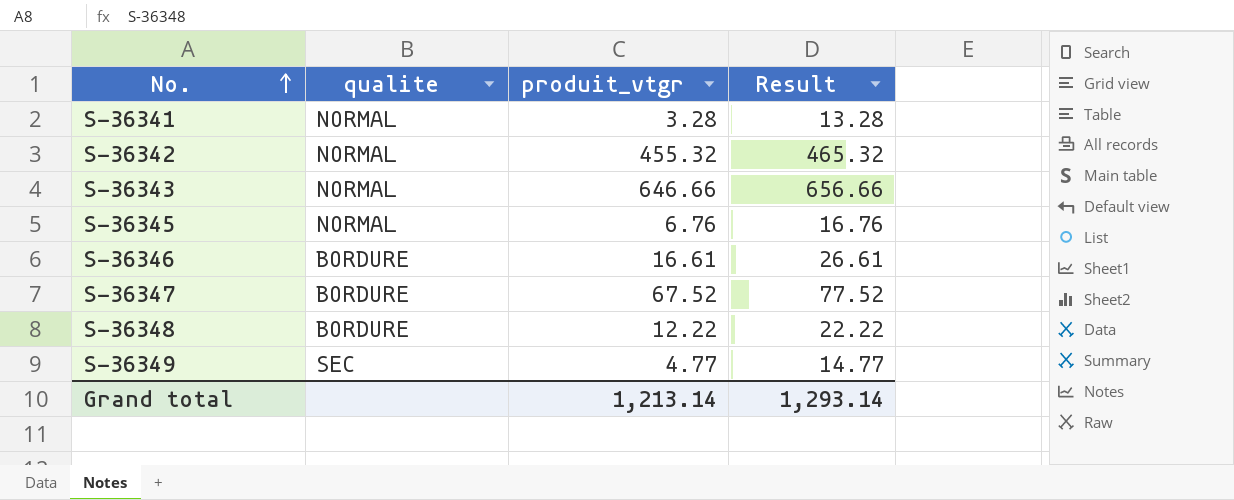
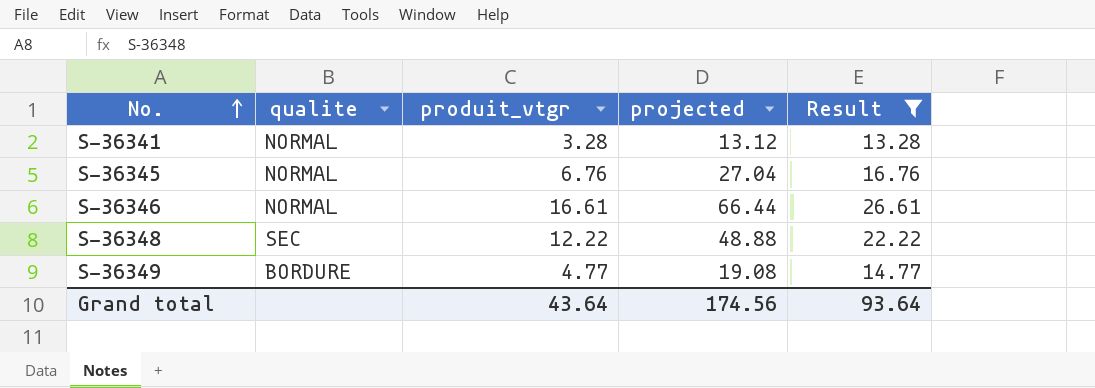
filter: none -> Result <= 26.61
column projected | formula: none -> [produit_vtgr] * 4
S-36346 | qualite: BORDURE -> NORMAL
S-36348 | qualite: BORDURE -> SEC
S-36349 | qualite: SEC -> BORDURE
Grand total | produit_vtgr: 1,213.14 -> 43.64
Grand total | Result: 1,293.14 -> 93.64

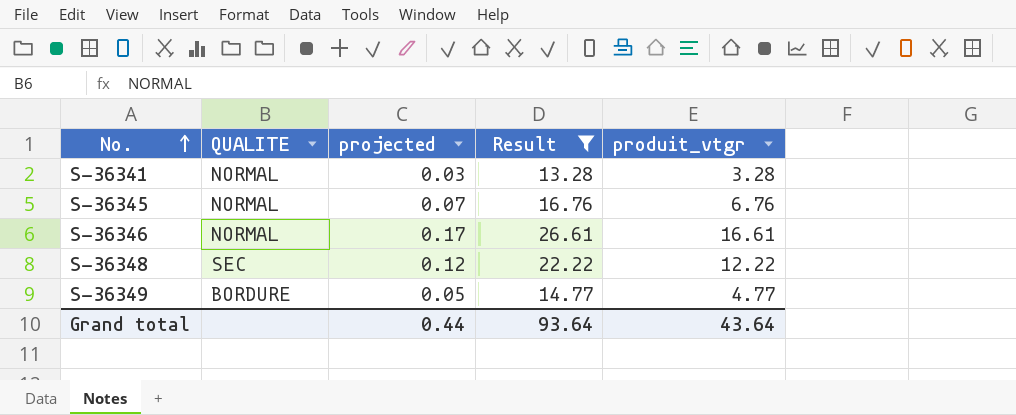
column name: qualite -> QUALITE
column projected | formula: [produit_vtgr] * 4 -> [produit_vtgr] * 0.01
column produit_vtgr | position: 3 -> 5
Grand total | projected: 174.56 -> 0.44

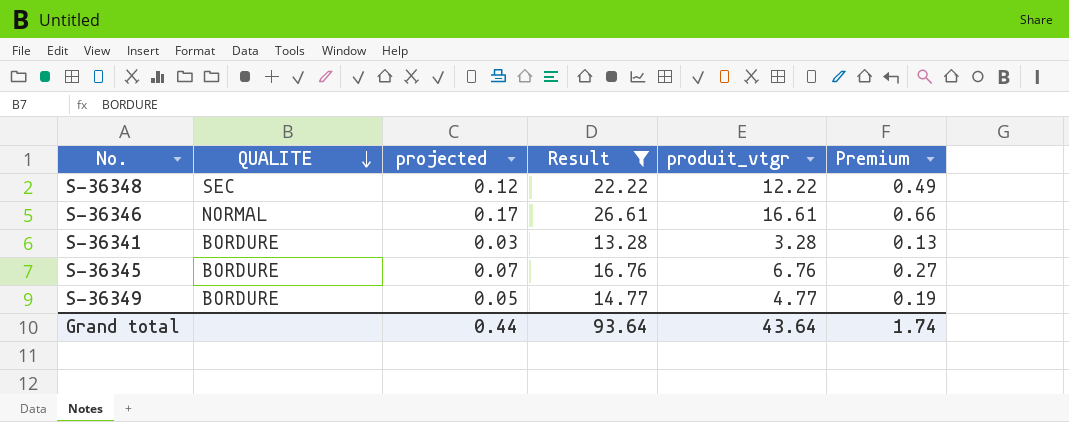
row order: No. ascending -> QUALITE descending
column Premium | formula: none -> [produit_vtgr] * 0.04
S-36341 | QUALITE: NORMAL -> BORDURE
S-36345 | QUALITE: NORMAL -> BORDURE

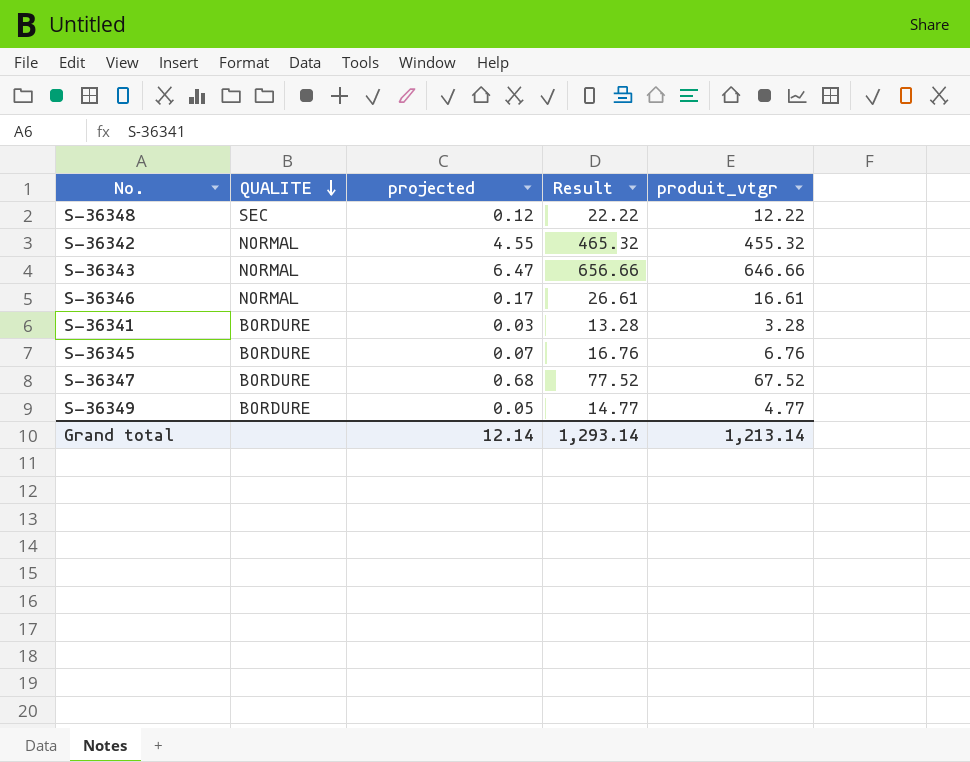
filter: Result <= 26.61 -> none
column Premium | formula: [produit_vtgr] * 0.04 -> none
Grand total | projected: 0.44 -> 12.14
Grand total | Result: 93.64 -> 1,293.14
Grand total | produit_vtgr: 43.64 -> 1,213.14

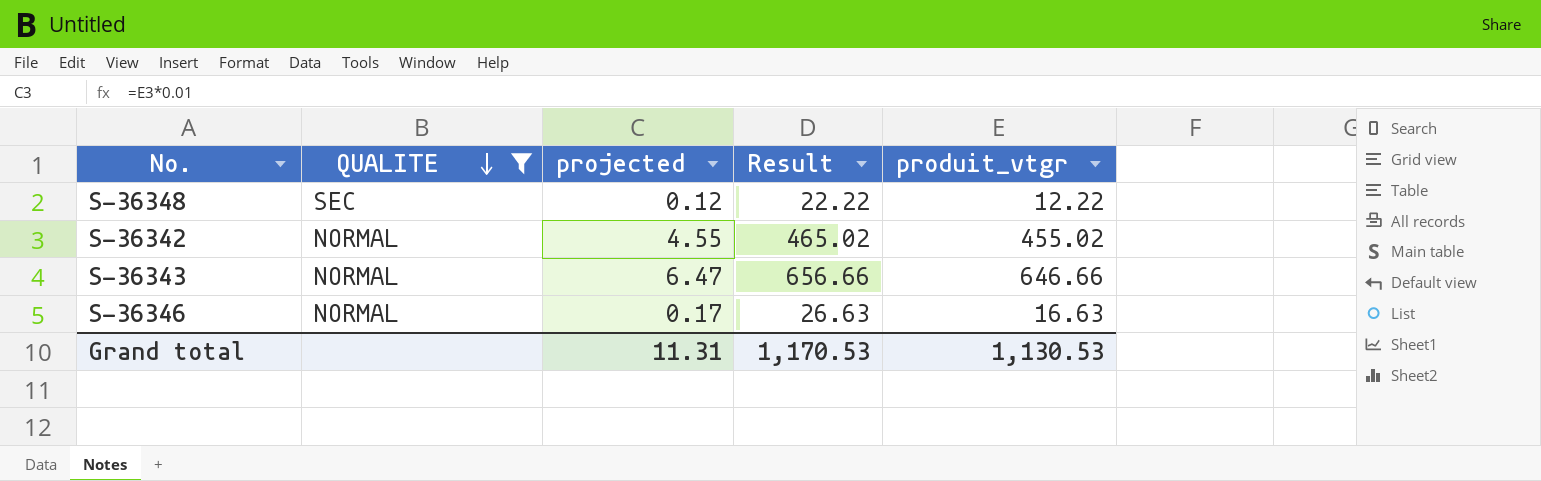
filter: none -> QUALITE != BORDURE
S-36342 | Result: 465.32 -> 465.02
S-36342 | produit_vtgr: 455.32 -> 455.02
S-36346 | Result: 26.61 -> 26.63
S-36346 | produit_vtgr: 16.61 -> 16.63
Grand total | projected: 12.14 -> 11.31
Grand total | Result: 1,293.14 -> 1,170.53
Grand total | produit_vtgr: 1,213.14 -> 1,130.53

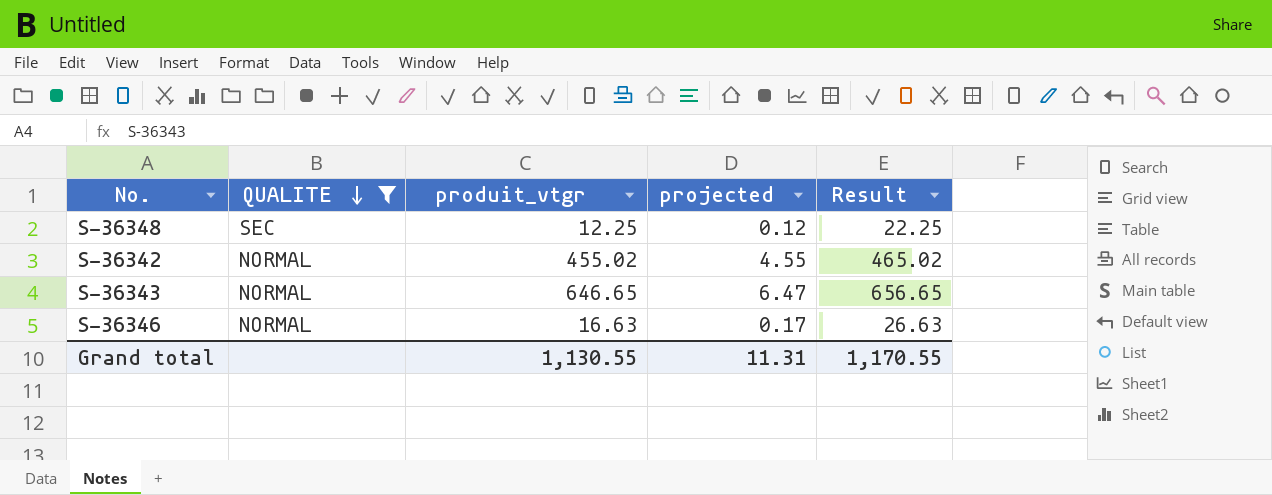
column produit_vtgr | position: 5 -> 3
S-36348 | produit_vtgr: 12.22 -> 12.25
S-36348 | Result: 22.22 -> 22.25
S-36343 | produit_vtgr: 646.66 -> 646.65
S-36343 | Result: 656.66 -> 656.65
Grand total | produit_vtgr: 1,130.53 -> 1,130.55
Grand total | Result: 1,170.53 -> 1,170.55

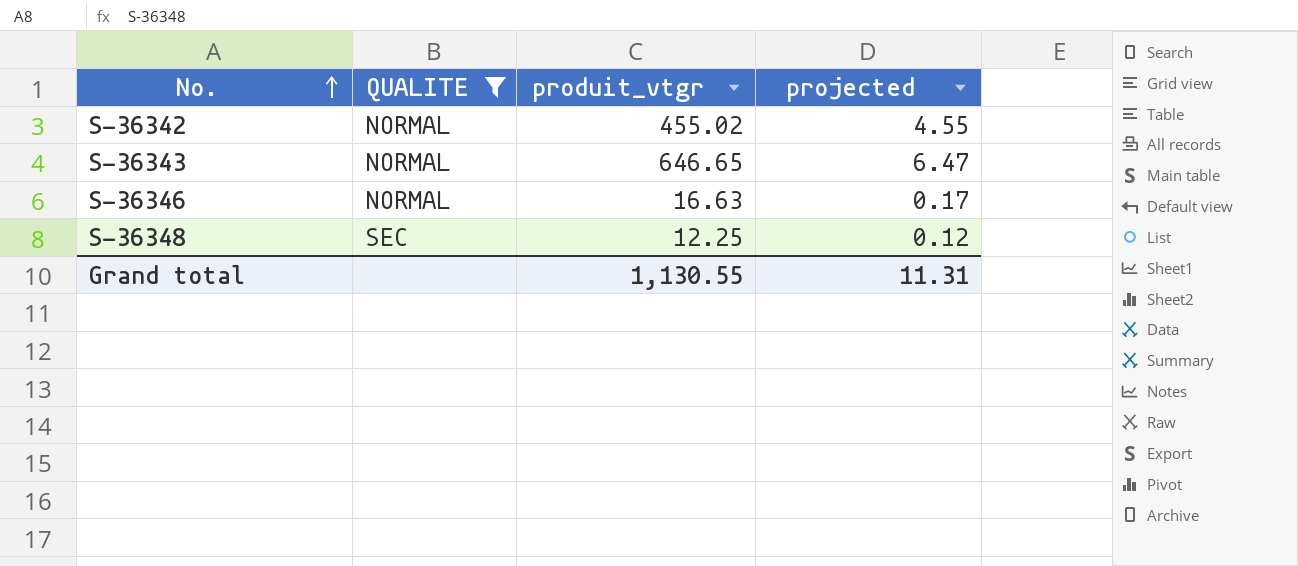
row order: QUALITE descending -> No. ascending
column Result | formula: [produit_vtgr] + 10 -> none

